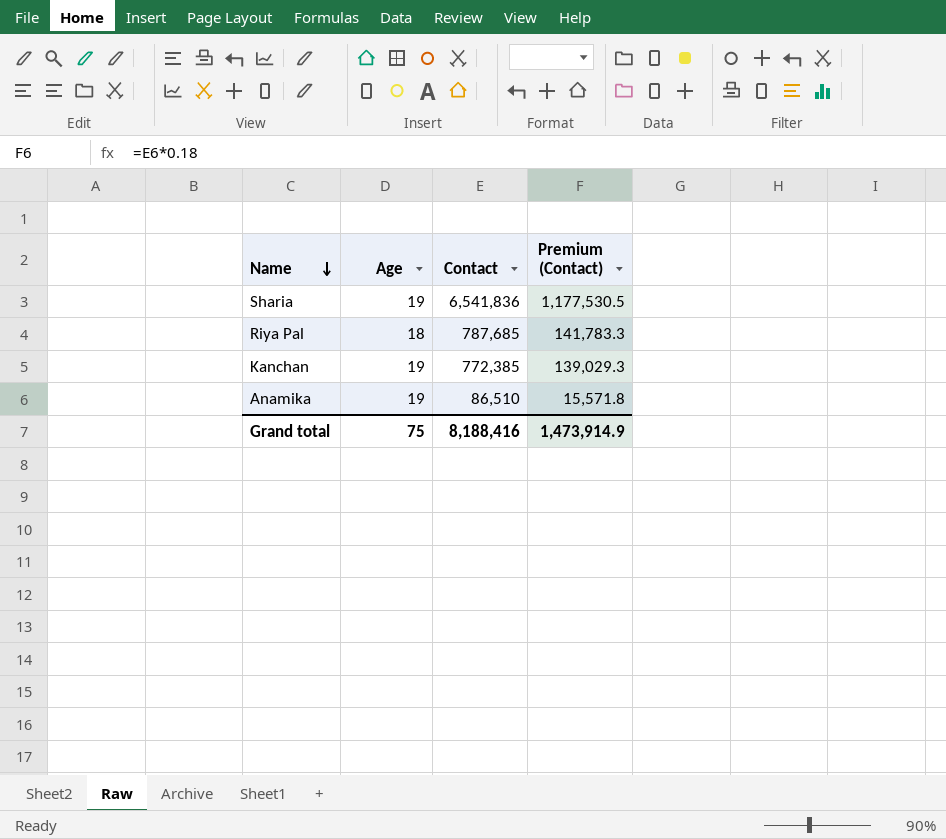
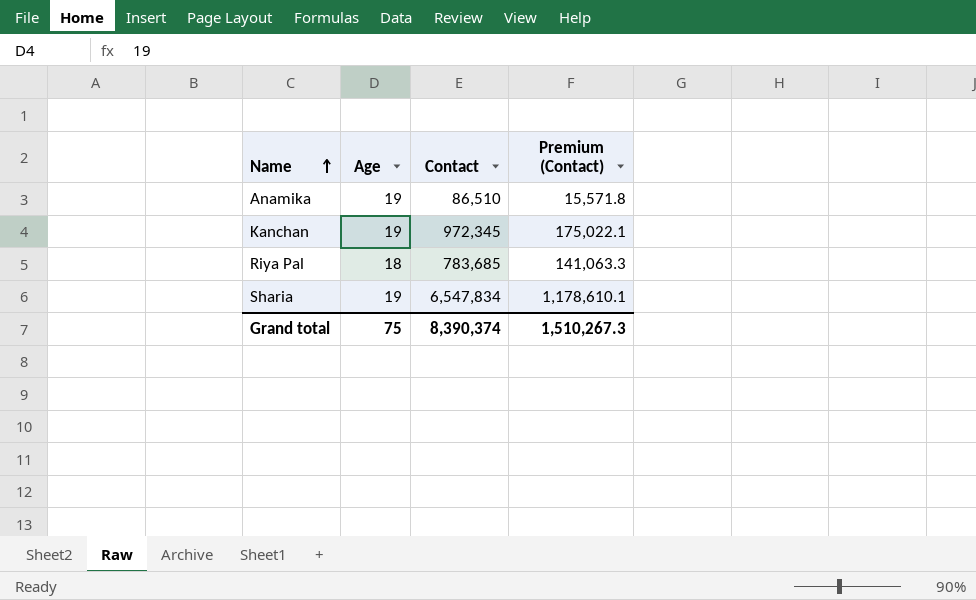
row order: Name descending -> Name ascending
Kanchan | Contact: 772,385 -> 972,345
Kanchan | Premium (Contact): 139,029.3 -> 175,022.1
Riya Pal | Contact: 787,685 -> 783,685
Riya Pal | Premium (Contact): 141,783.3 -> 141,063.3
Sharia | Contact: 6,541,836 -> 6,547,834
Sharia | Premium (Contact): 1,177,530.5 -> 1,178,610.1
Grand total | Contact: 8,188,416 -> 8,390,374
Grand total | Premium (Contact): 1,473,914.9 -> 1,510,267.3

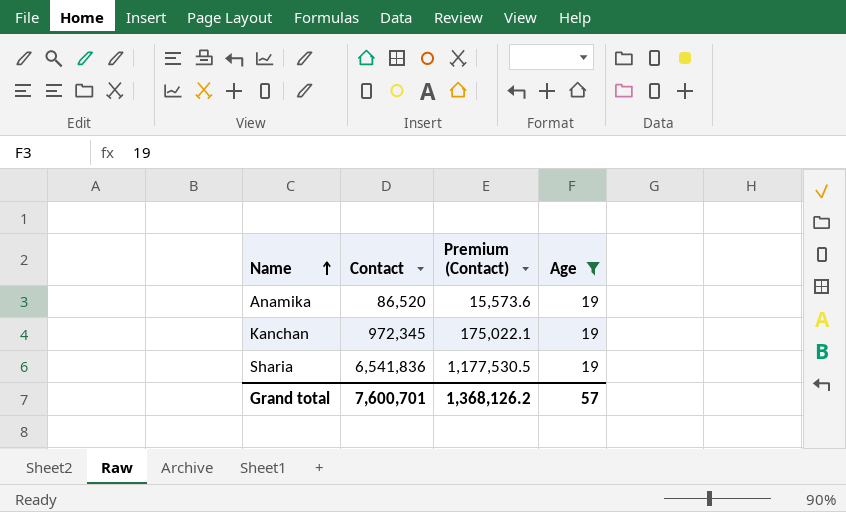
filter: none -> Age = 19
column Age | position: 2 -> 4
Anamika | Contact: 86,510 -> 86,520
Anamika | Premium (Contact): 15,571.8 -> 15,573.6
Sharia | Contact: 6,547,834 -> 6,541,836
Sharia | Premium (Contact): 1,178,610.1 -> 1,177,530.5
Grand total | Contact: 8,390,374 -> 7,600,701
Grand total | Premium (Contact): 1,510,267.3 -> 1,368,126.2
Grand total | Age: 75 -> 57

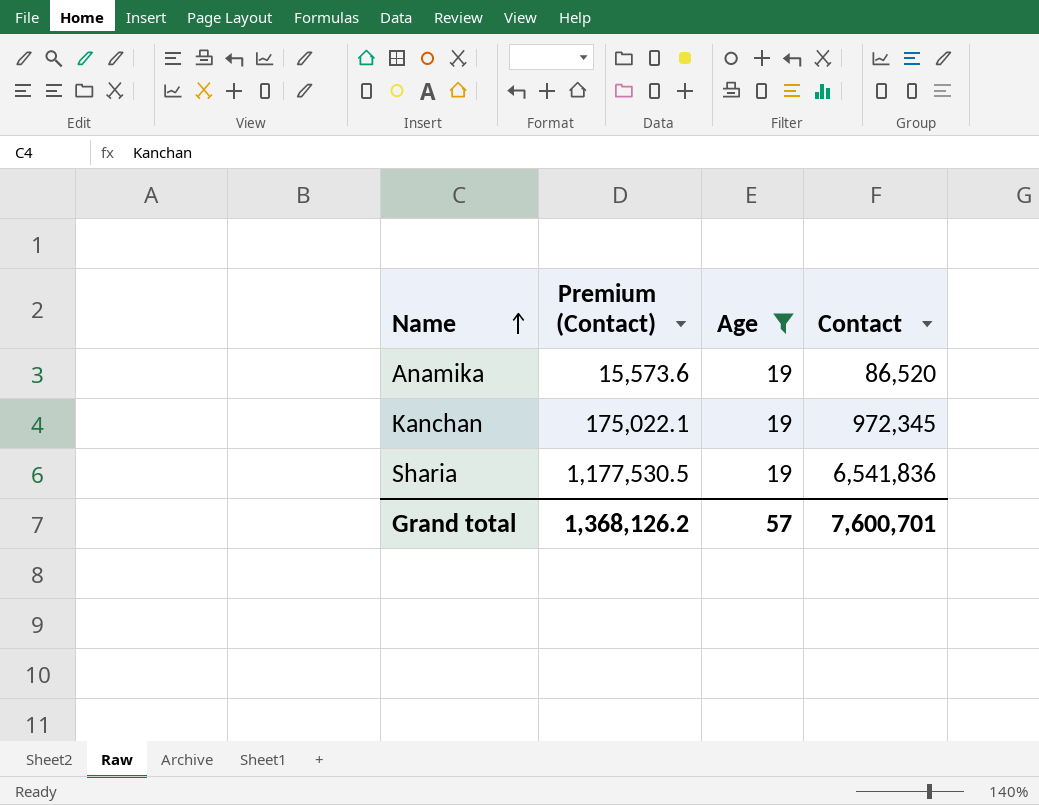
column Contact | position: 2 -> 4

